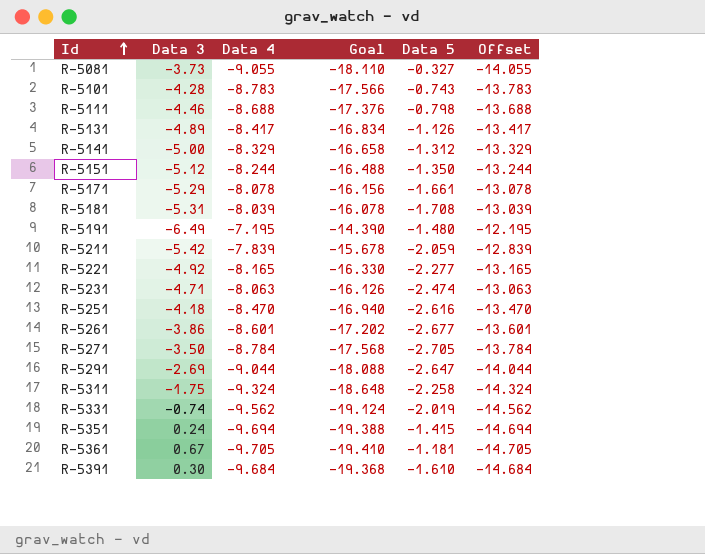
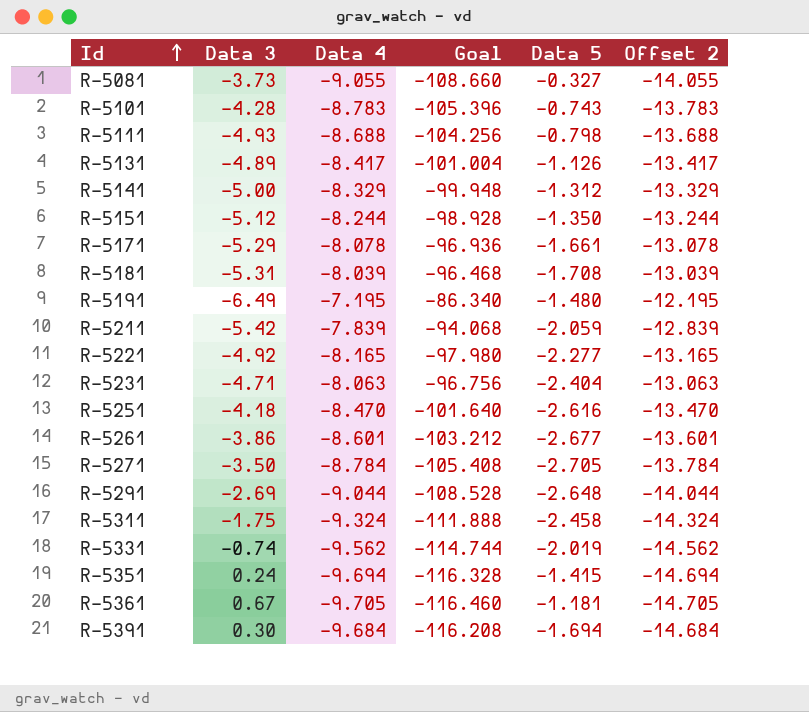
column Goal | formula: [Data 4] * 2 -> [Data 4] * 12
column name: Offset -> Offset 2
R-5111 | Data 3: -4.46 -> -4.93
R-5231 | Data 5: -2.474 -> -2.404
R-5291 | Data 5: -2.647 -> -2.648
R-5311 | Data 5: -2.258 -> -2.458
R-5391 | Data 5: -1.610 -> -1.694

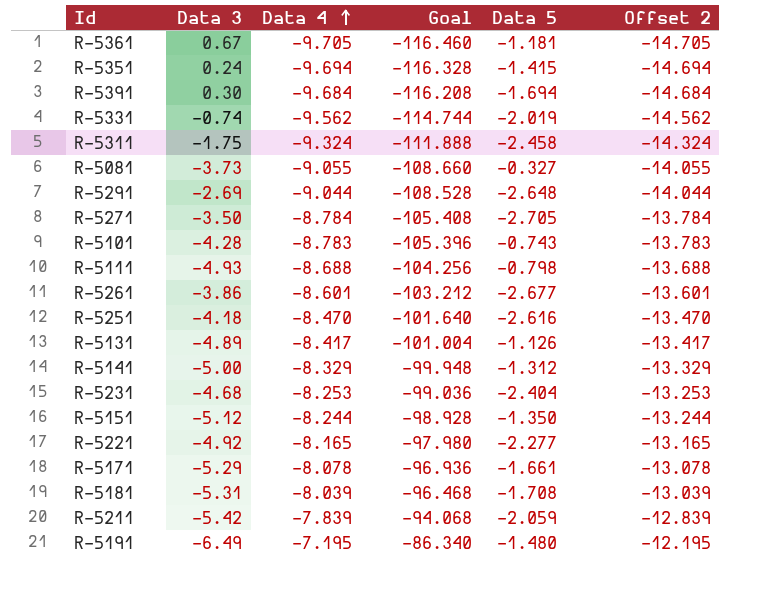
row order: Id ascending -> Data 4 ascending
R-5231 | Data 3: -4.71 -> -4.68
R-5231 | Data 4: -8.063 -> -8.253
R-5231 | Goal: -96.756 -> -99.036
R-5231 | Offset 2: -13.063 -> -13.253

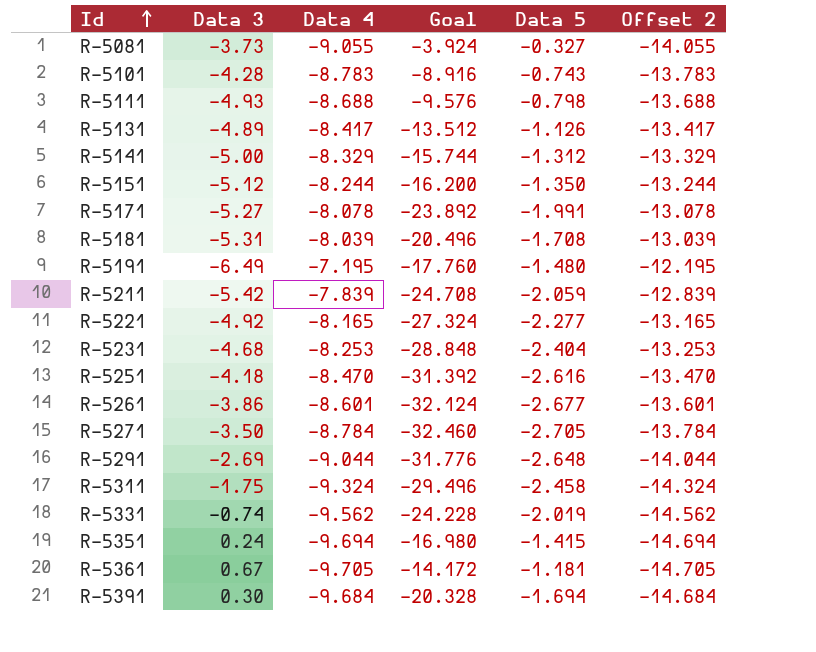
row order: Data 4 ascending -> Id ascending
column Goal | formula: [Data 4] * 12 -> [Data 5] * 12
R-5171 | Data 3: -5.29 -> -5.27
R-5171 | Data 5: -1.661 -> -1.991

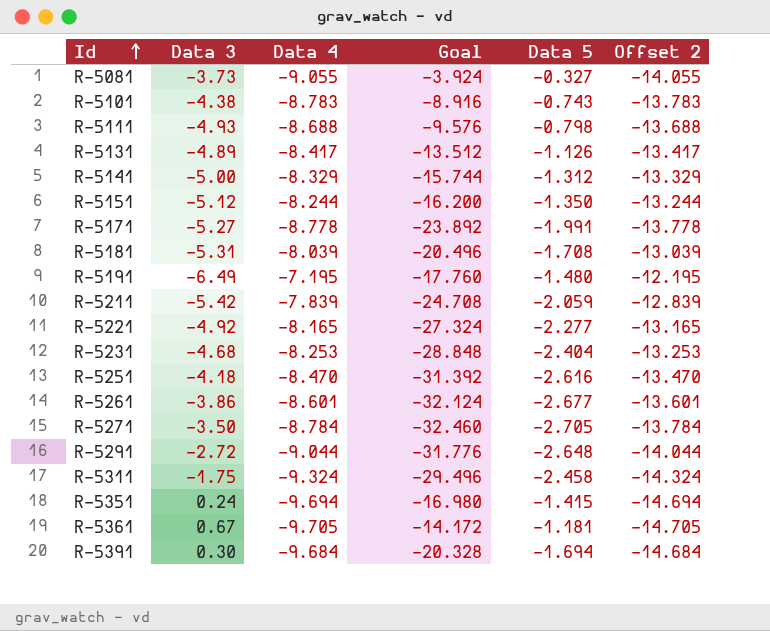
row R-5331: -0.74 | -9.562 | -24.228 | -2.019 | -14.562 -> none
R-5101 | Data 3: -4.28 -> -4.38
R-5171 | Data 4: -8.078 -> -8.778
R-5171 | Offset 2: -13.078 -> -13.778
R-5291 | Data 3: -2.69 -> -2.72

